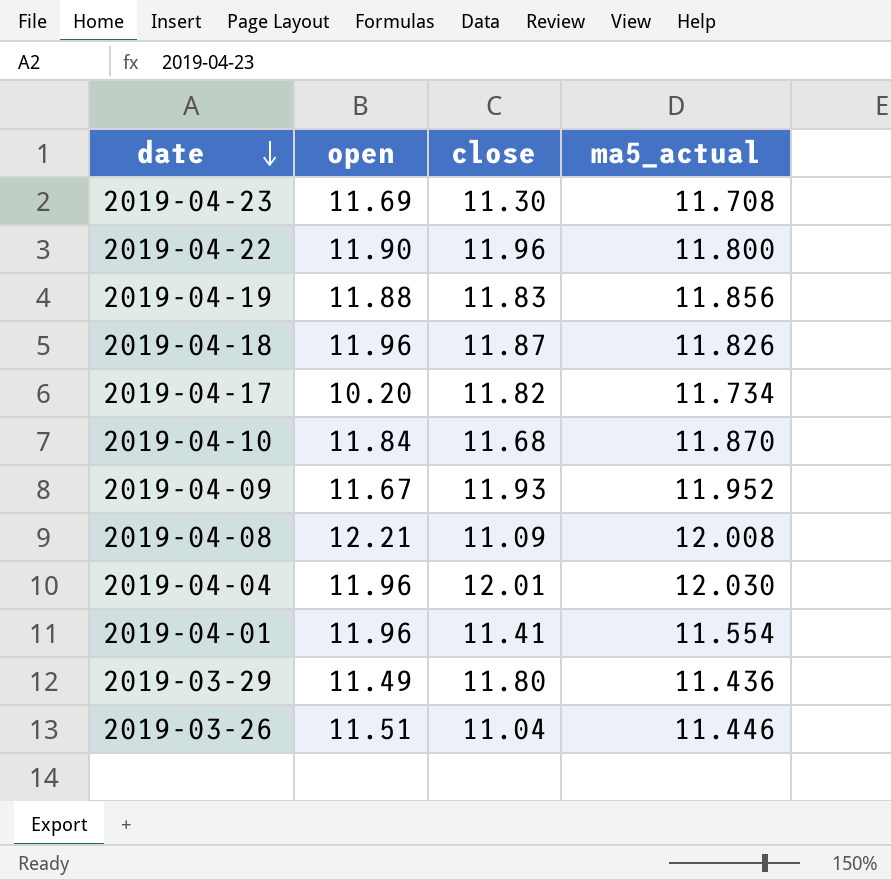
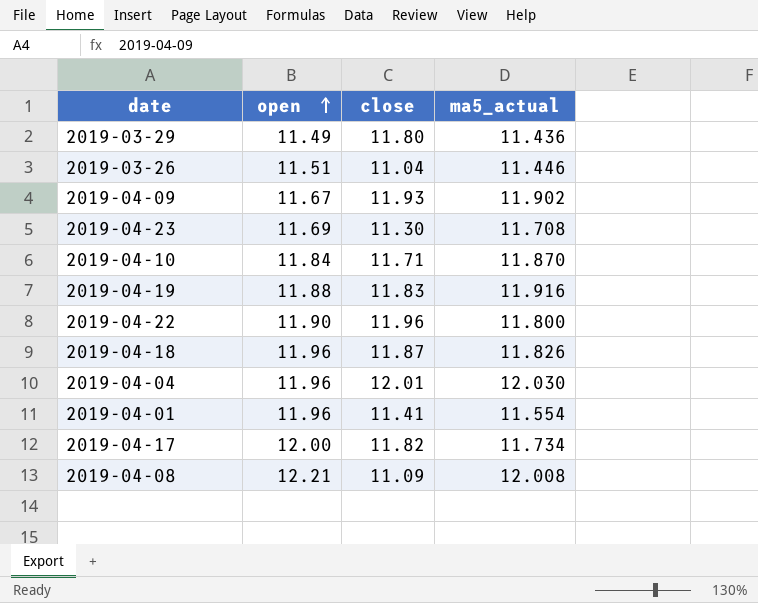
row order: date descending -> open ascending
2019-04-09 | ma5_actual: 11.952 -> 11.902
2019-04-10 | close: 11.68 -> 11.71
2019-04-19 | ma5_actual: 11.856 -> 11.916
2019-04-17 | open: 10.20 -> 12.00

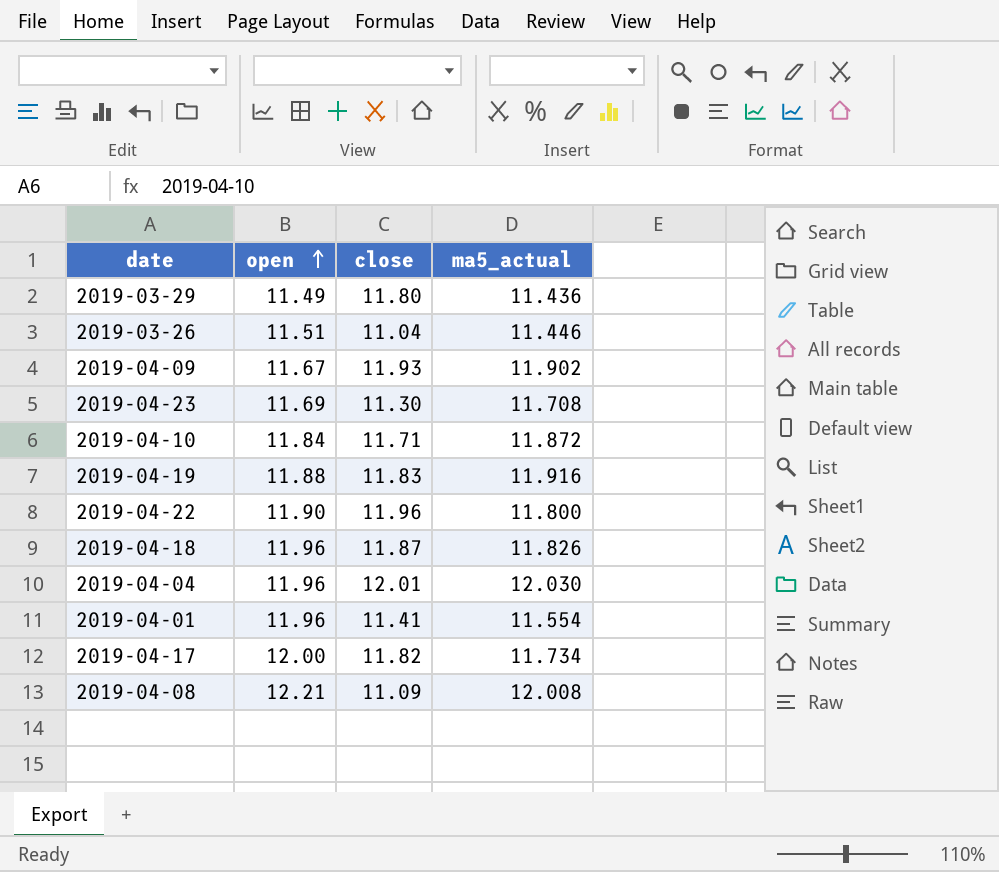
2019-04-10 | ma5_actual: 11.870 -> 11.872

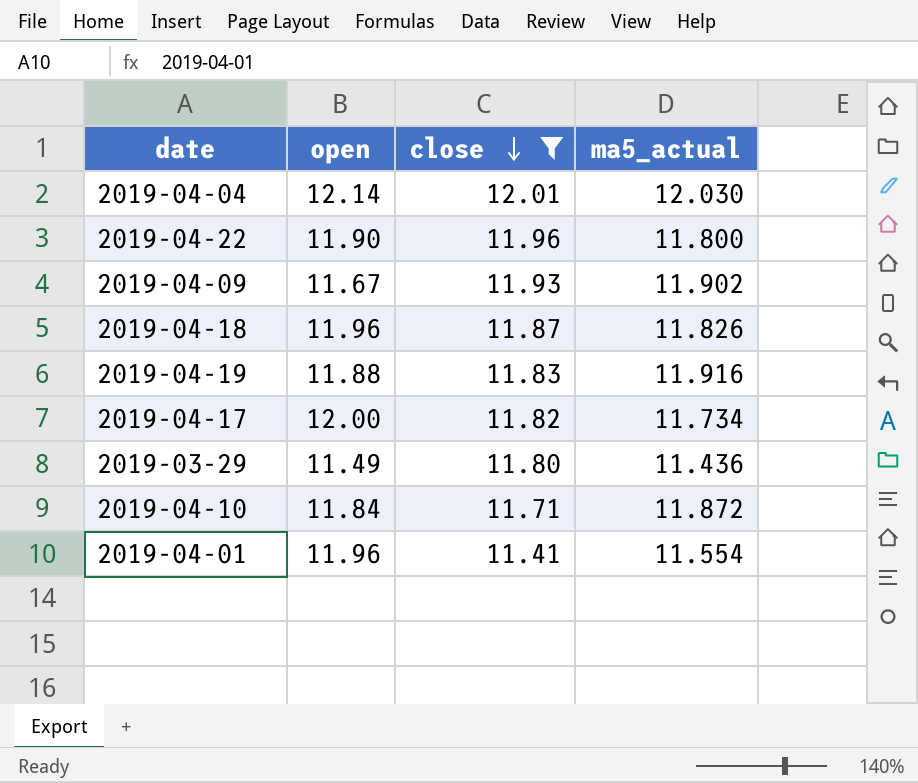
filter: none -> close >= 11.41
row order: open ascending -> close descending
2019-04-04 | open: 11.96 -> 12.14

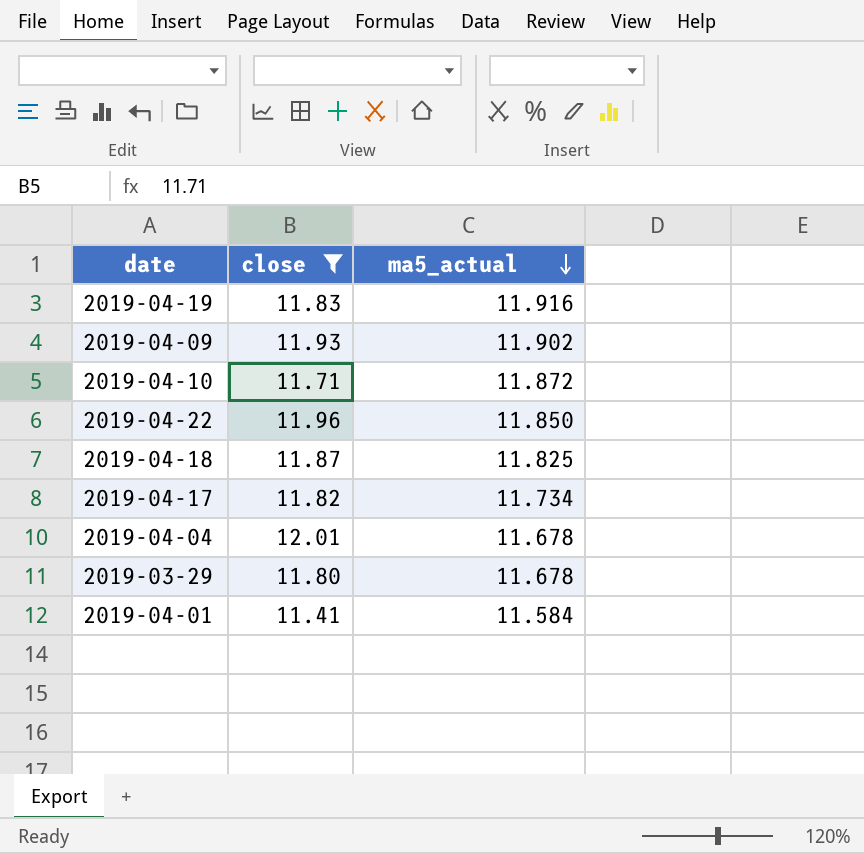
row order: close descending -> ma5_actual descending
column open | position: 2 -> none
2019-04-22 | ma5_actual: 11.800 -> 11.850
2019-04-18 | ma5_actual: 11.826 -> 11.825
2019-04-04 | ma5_actual: 12.030 -> 11.678
2019-03-29 | ma5_actual: 11.436 -> 11.678
2019-04-01 | ma5_actual: 11.554 -> 11.584

